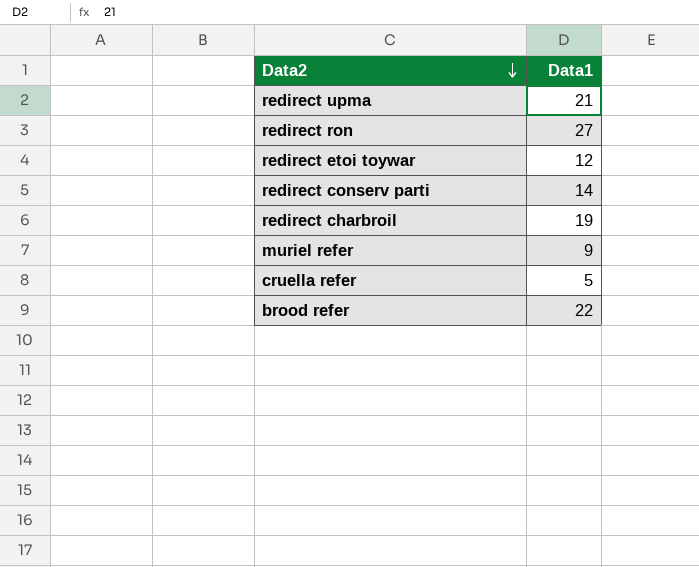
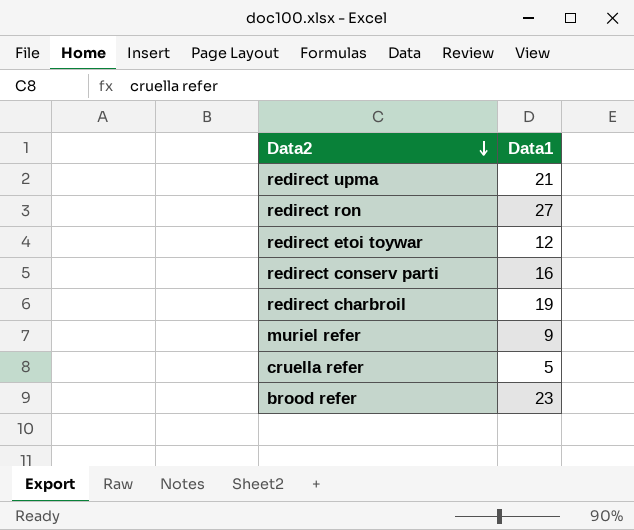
redirect conserv parti | Data1: 14 -> 16
brood refer | Data1: 22 -> 23

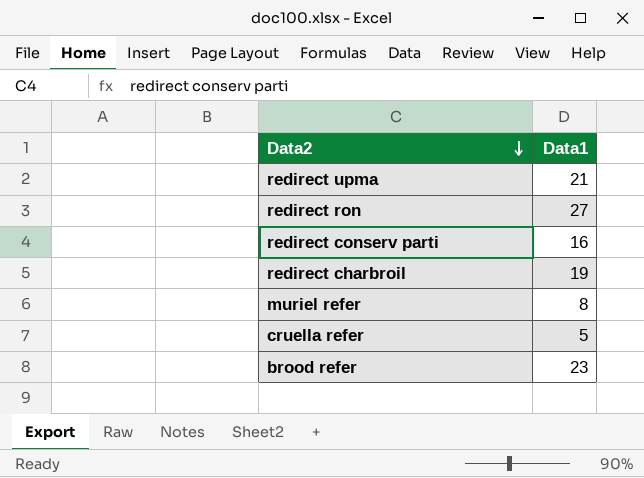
row redirect etoi toywar: 12 -> none
muriel refer | Data1: 9 -> 8

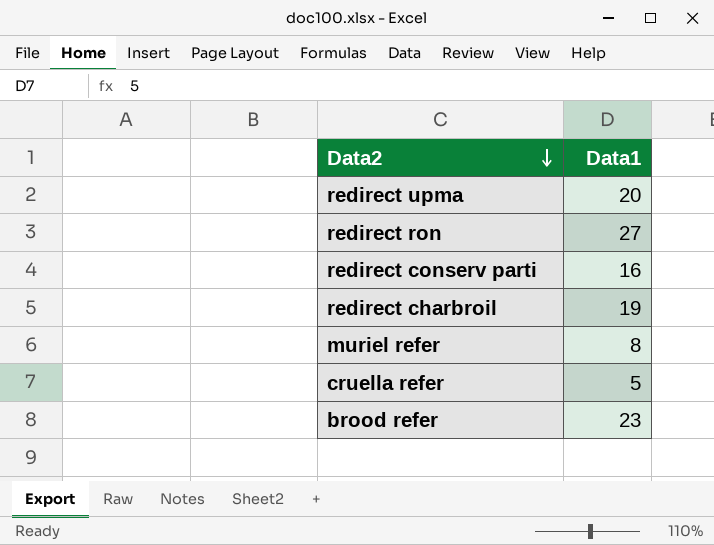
redirect upma | Data1: 21 -> 20

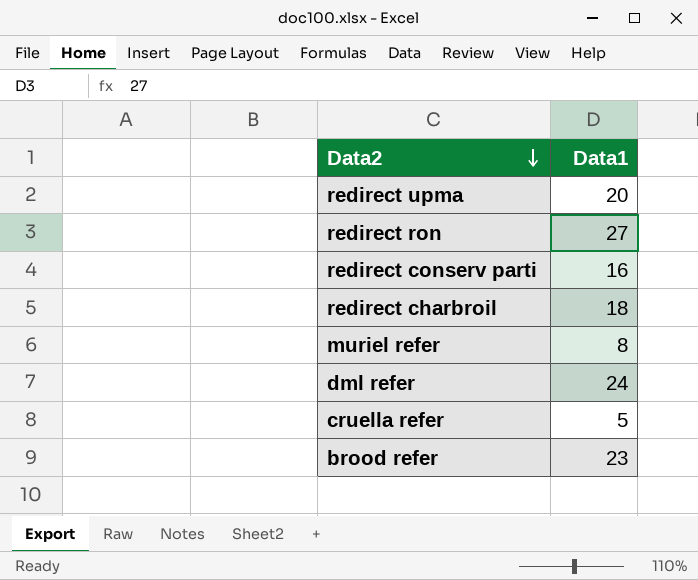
redirect charbroil | Data1: 19 -> 18
row dml refer: none -> 24

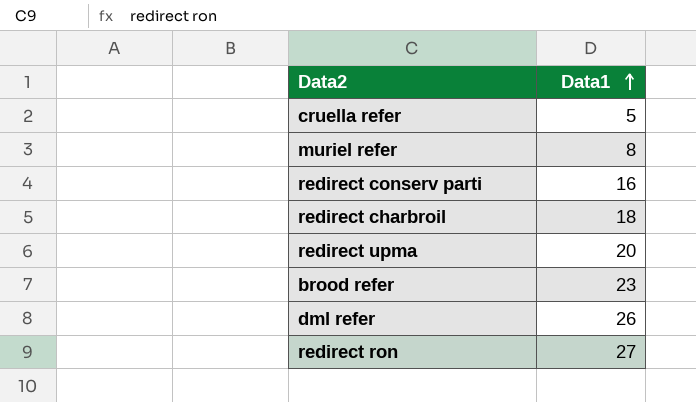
row order: Data2 descending -> Data1 ascending
dml refer | Data1: 24 -> 26

